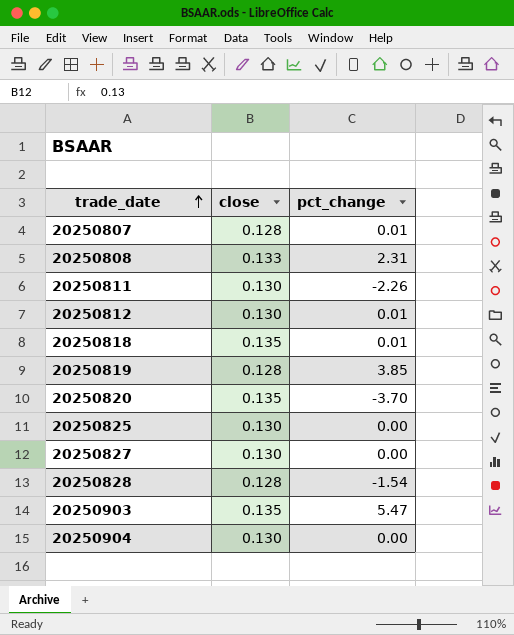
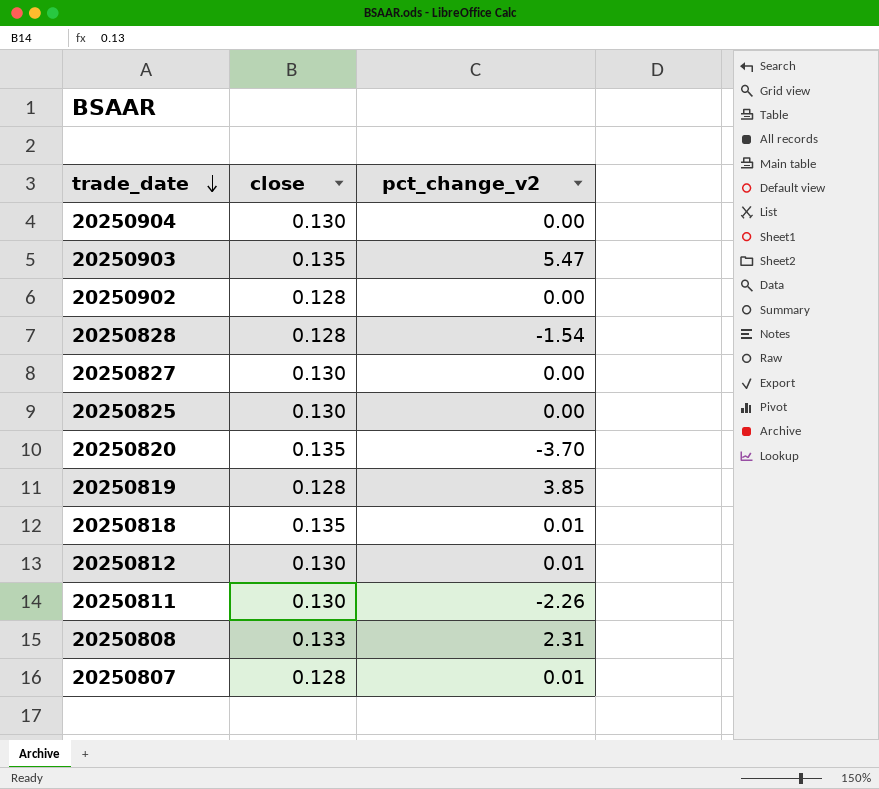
row order: trade_date ascending -> trade_date descending
column name: pct_change -> pct_change_v2
row 20250902: none -> 0.128 | 0.00

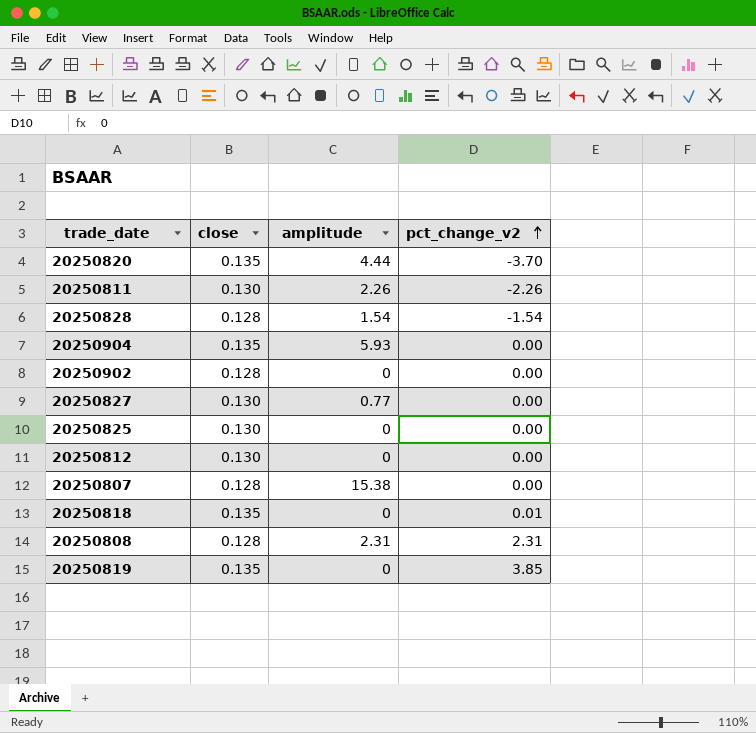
row order: trade_date descending -> pct_change_v2 ascending
column amplitude | position: none -> 3
row 20250903: 0.135 | 5.47 -> none
20250904 | close: 0.130 -> 0.135
20250812 | pct_change_v2: 0.01 -> 0.00
20250807 | pct_change_v2: 0.01 -> 0.00
20250808 | close: 0.133 -> 0.128
20250819 | close: 0.128 -> 0.135

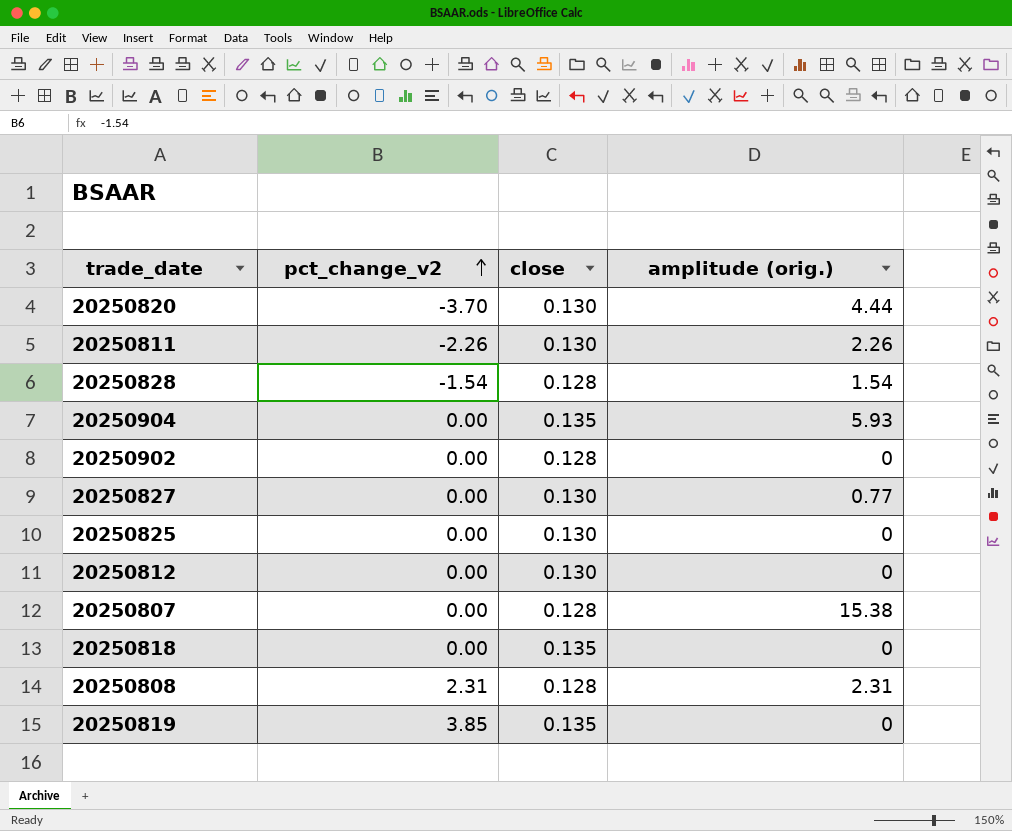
column pct_change_v2 | position: 4 -> 2
column name: amplitude -> amplitude (orig.)
20250820 | close: 0.135 -> 0.130
20250818 | pct_change_v2: 0.01 -> 0.00

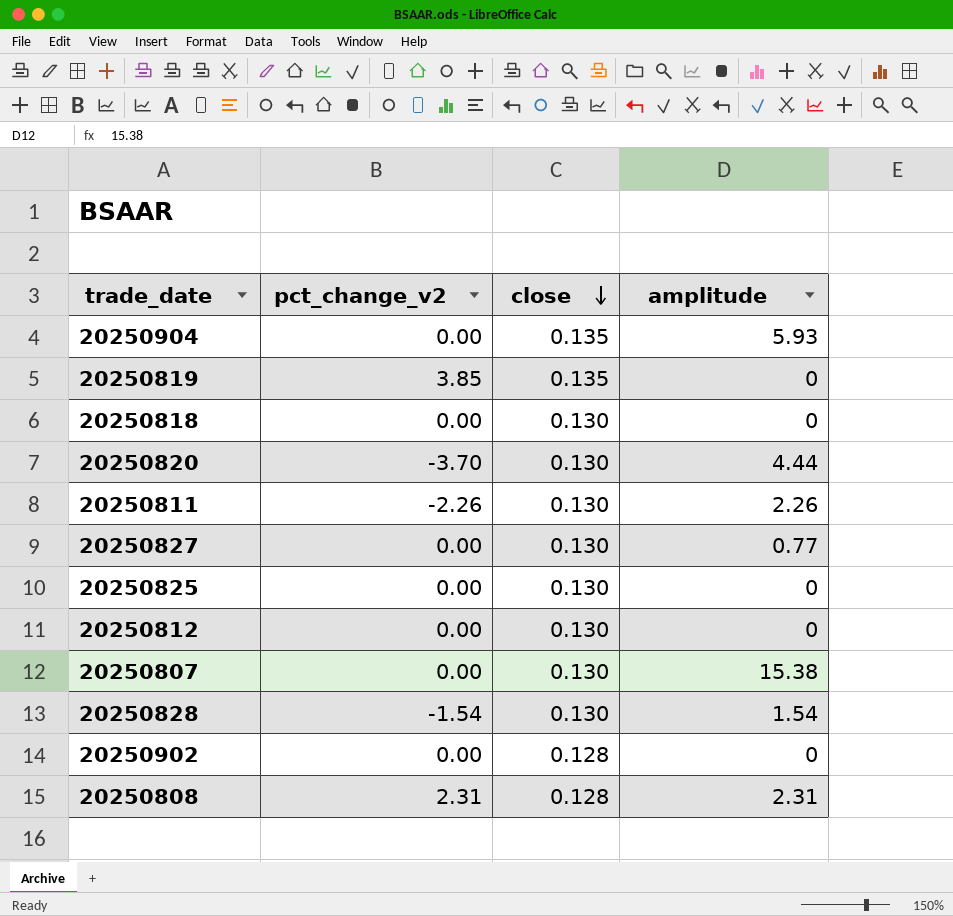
row order: pct_change_v2 ascending -> close descending
column name: amplitude (orig.) -> amplitude
20250818 | close: 0.135 -> 0.130
20250807 | close: 0.128 -> 0.130
20250828 | close: 0.128 -> 0.130

